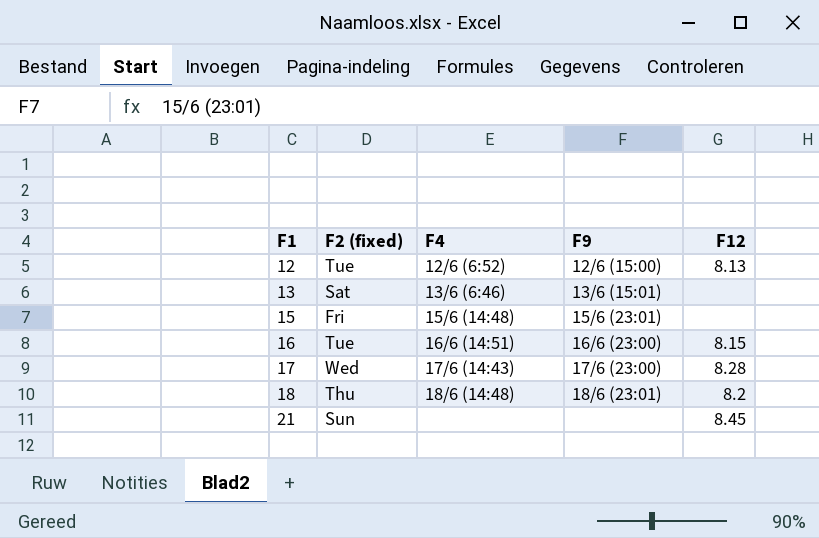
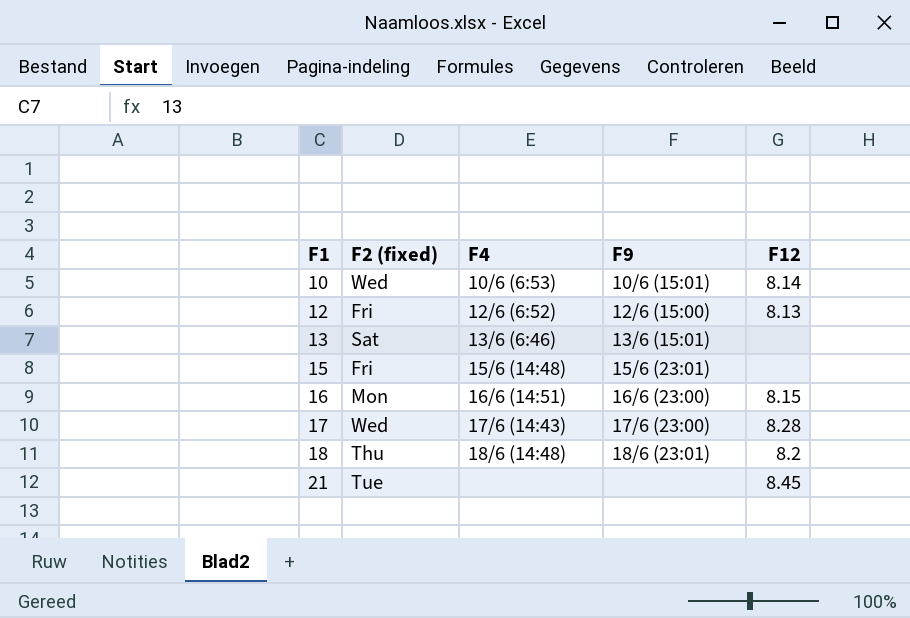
row 10: none -> Wed | 10/6 (6:53) | 10/6 (15:01) | 8.14
12 | F2 (fixed): Tue -> Fri
16 | F2 (fixed): Tue -> Mon
21 | F2 (fixed): Sun -> Tue

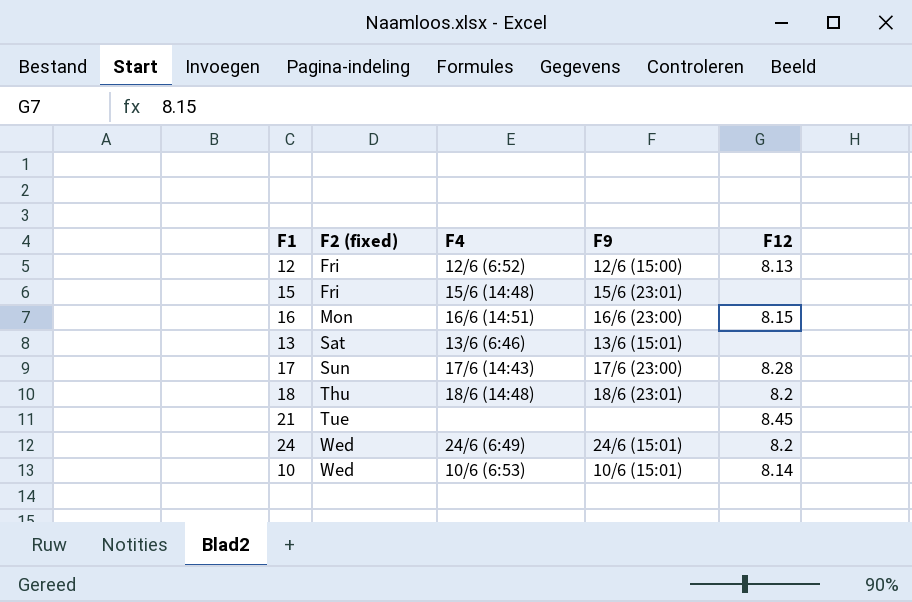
row order: F1 ascending -> F2 (fixed) ascending
17 | F2 (fixed): Wed -> Sun
row 24: none -> Wed | 24/6 (6:49) | 24/6 (15:01) | 8.2

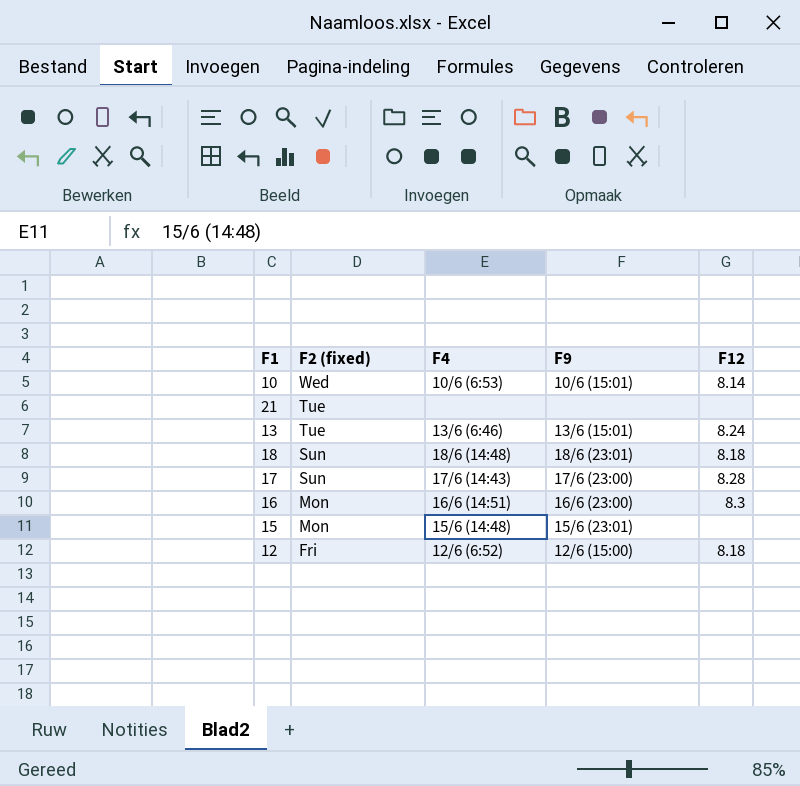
row order: F2 (fixed) ascending -> F2 (fixed) descending
row 24: Wed | 24/6 (6:49) | 24/6 (15:01) | 8.2 -> none
21 | F12: 8.45 -> none
13 | F2 (fixed): Sat -> Tue
13 | F12: none -> 8.24
18 | F2 (fixed): Thu -> Sun
18 | F12: 8.2 -> 8.18
16 | F12: 8.15 -> 8.3
15 | F2 (fixed): Fri -> Mon
12 | F12: 8.13 -> 8.18

